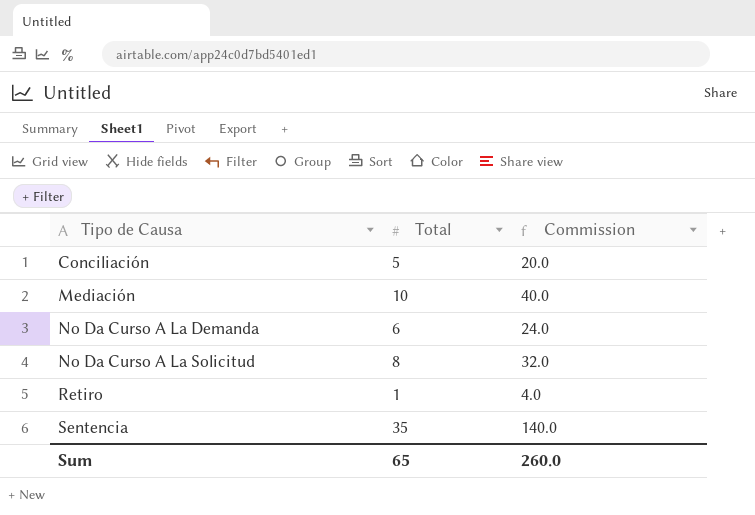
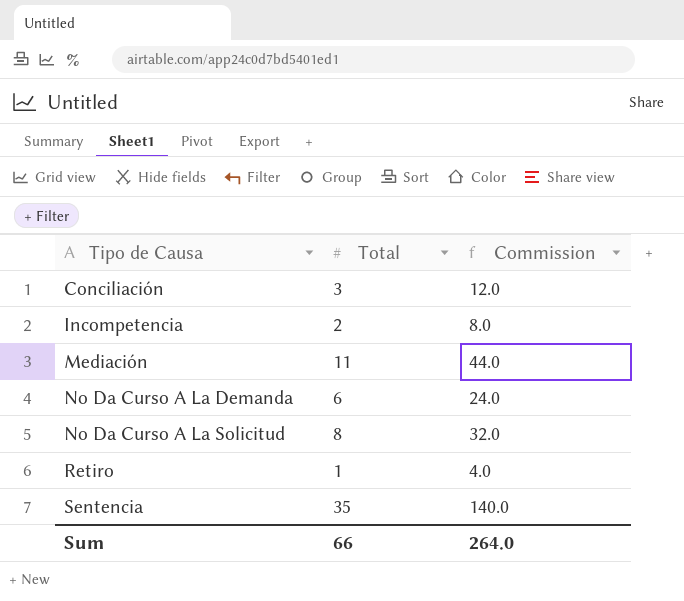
Conciliación | Total: 5 -> 3
Conciliación | Commission: 20.0 -> 12.0
row Incompetencia: none -> 2 | 8.0
Mediación | Total: 10 -> 11
Mediación | Commission: 40.0 -> 44.0
Sum | Total: 65 -> 66
Sum | Commission: 260.0 -> 264.0

